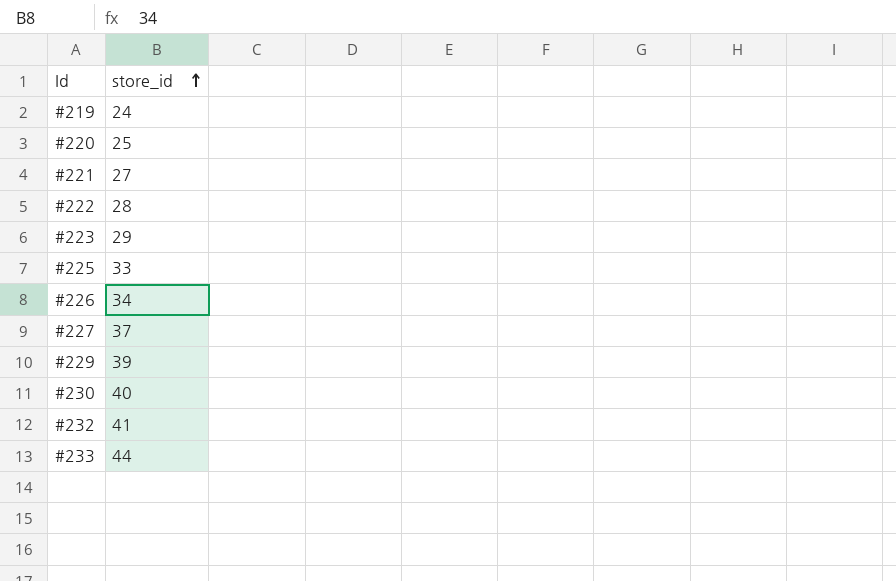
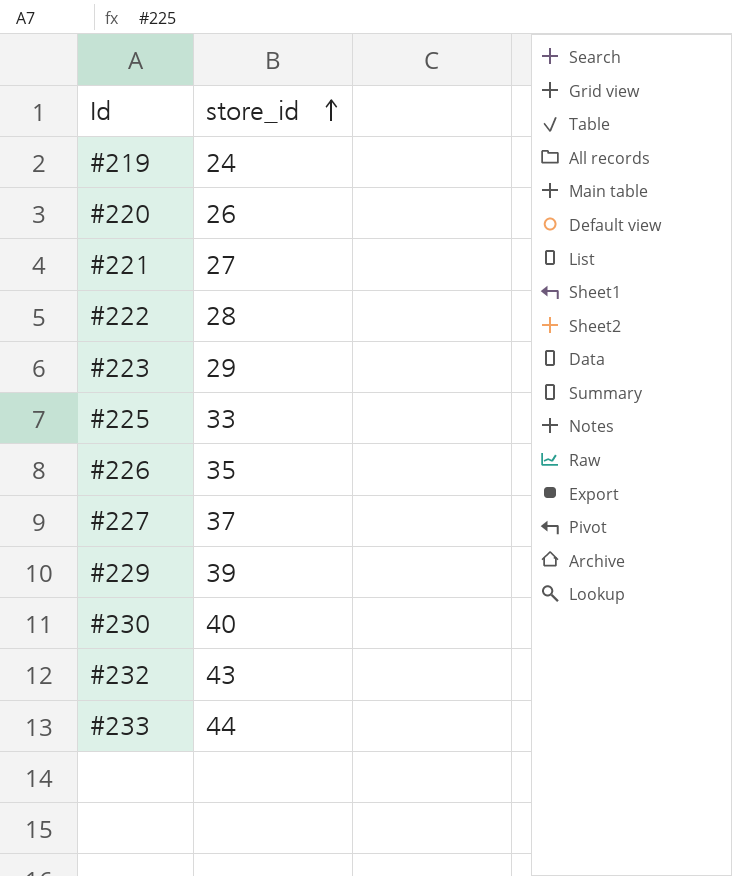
#220 | store_id: 25 -> 26
#226 | store_id: 34 -> 35
#232 | store_id: 41 -> 43

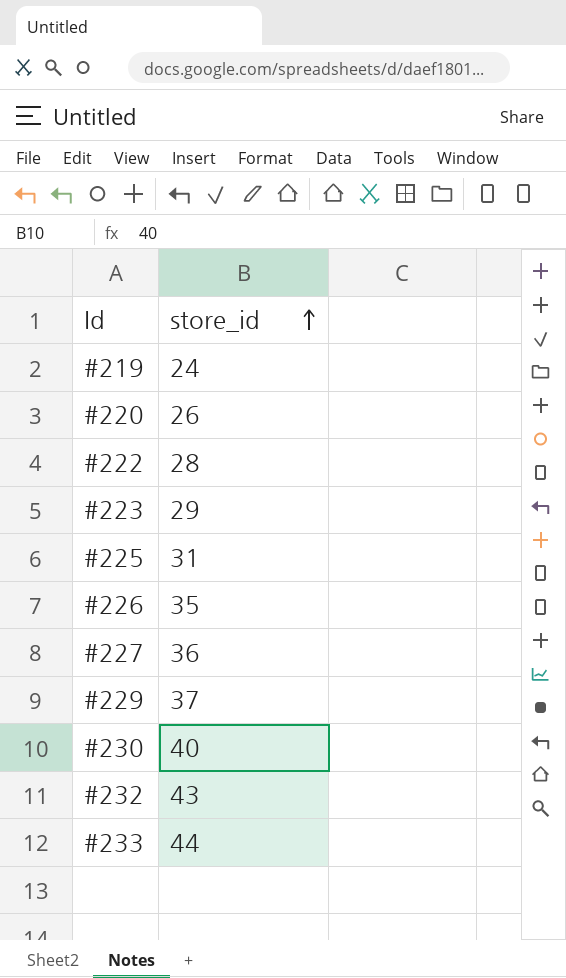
row #221: 27 -> none
#225 | store_id: 33 -> 31
#227 | store_id: 37 -> 36
#229 | store_id: 39 -> 37

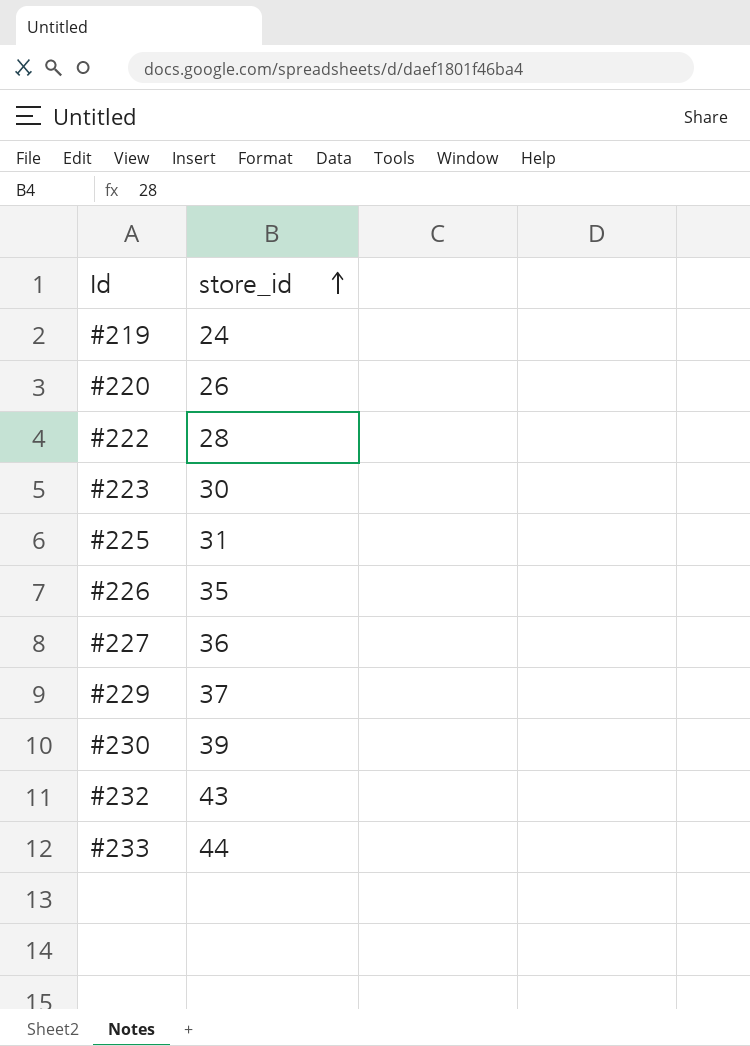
#223 | store_id: 29 -> 30
#230 | store_id: 40 -> 39

